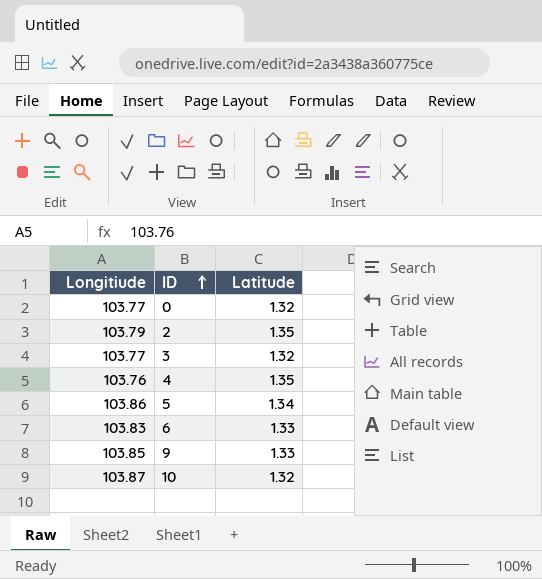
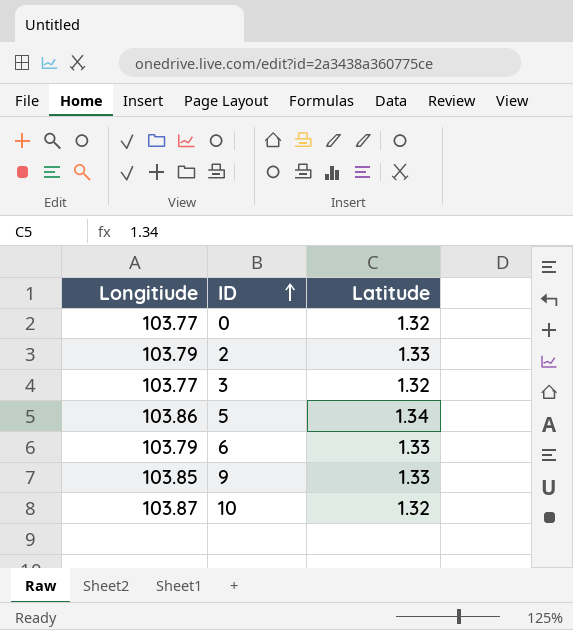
row 4: 103.76 | 1.35 -> none
2 | Latitude: 1.35 -> 1.33
6 | Longitiude: 103.83 -> 103.79

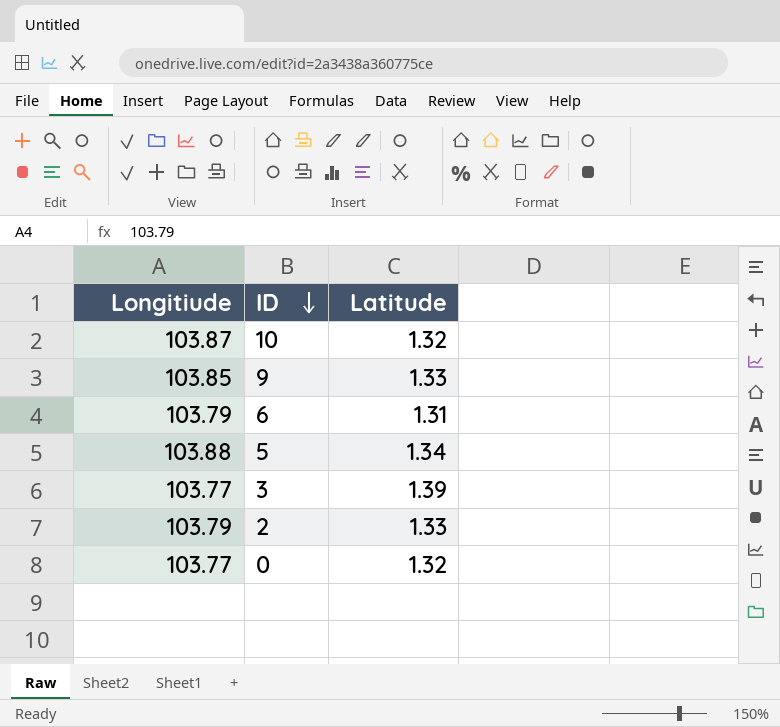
row order: ID ascending -> ID descending
6 | Latitude: 1.33 -> 1.31
5 | Longitiude: 103.86 -> 103.88
3 | Latitude: 1.32 -> 1.39

